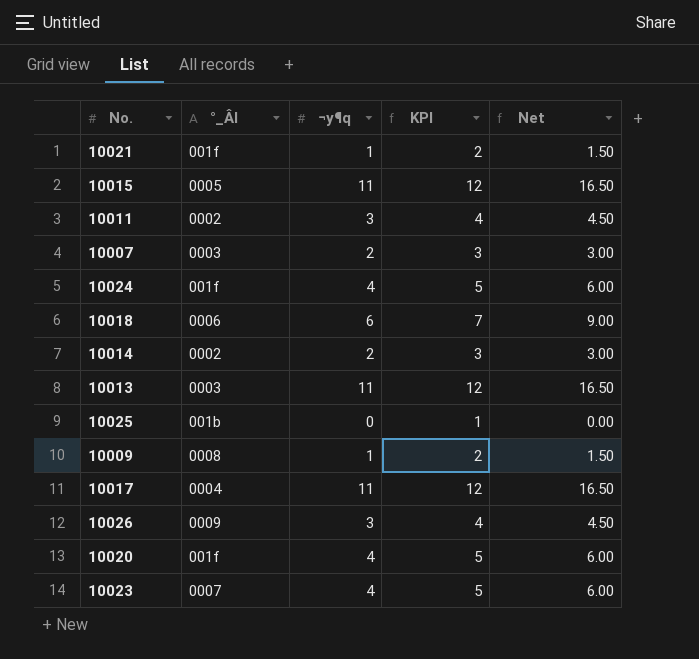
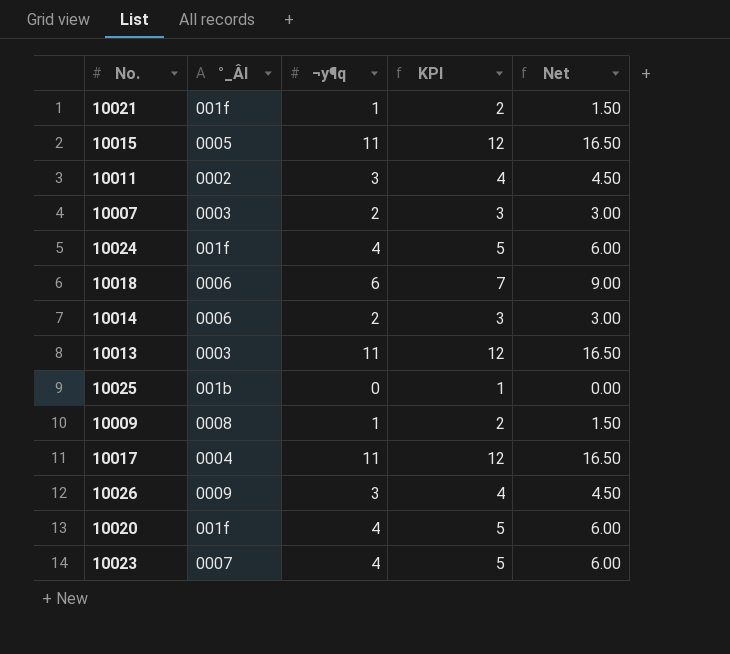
10014 | °_ÂI: 0002 -> 0006

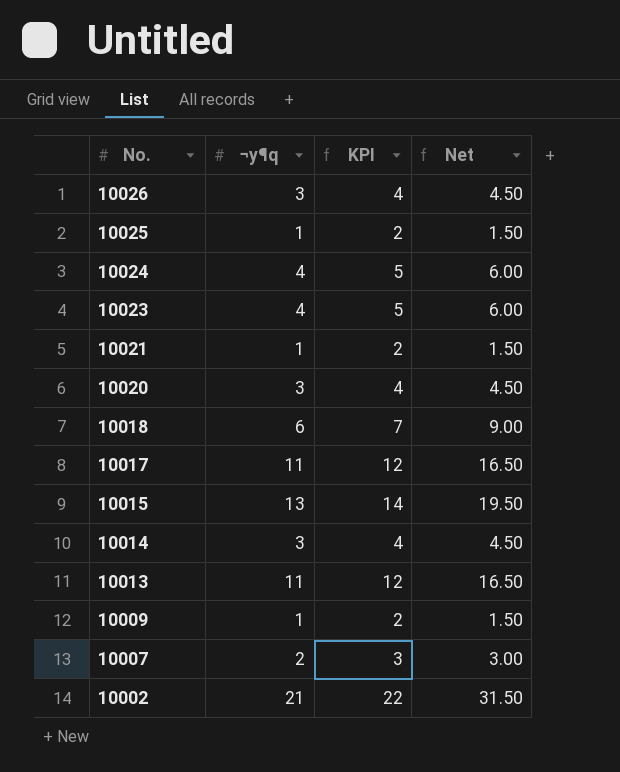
row order: none -> No. descending
column °_ÂI | position: 2 -> none
row 10011: 0002 | 3 | 4 | 4.50 -> none
10025 | ¬y¶q: 0 -> 1
10025 | KPI: 1 -> 2
10025 | Net: 0.00 -> 1.50
10020 | ¬y¶q: 4 -> 3
10020 | KPI: 5 -> 4
10020 | Net: 6.00 -> 4.50
10015 | ¬y¶q: 11 -> 13
10015 | KPI: 12 -> 14
10015 | Net: 16.50 -> 19.50
10014 | ¬y¶q: 2 -> 3
10014 | KPI: 3 -> 4
10014 | Net: 3.00 -> 4.50
row 10002: none -> 21 | 22 | 31.50

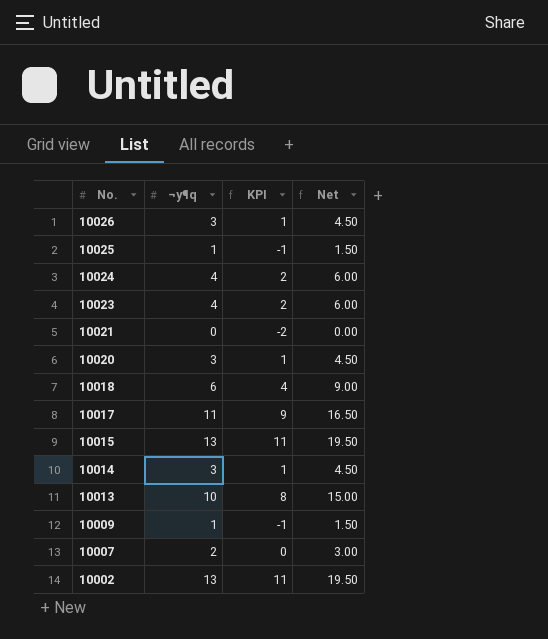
column KPI | formula: [¬y¶q] + 1 -> [¬y¶q] - 2
10021 | ¬y¶q: 1 -> 0
10021 | Net: 1.50 -> 0.00
10013 | ¬y¶q: 11 -> 10
10013 | Net: 16.50 -> 15.00
10002 | ¬y¶q: 21 -> 13
10002 | Net: 31.50 -> 19.50

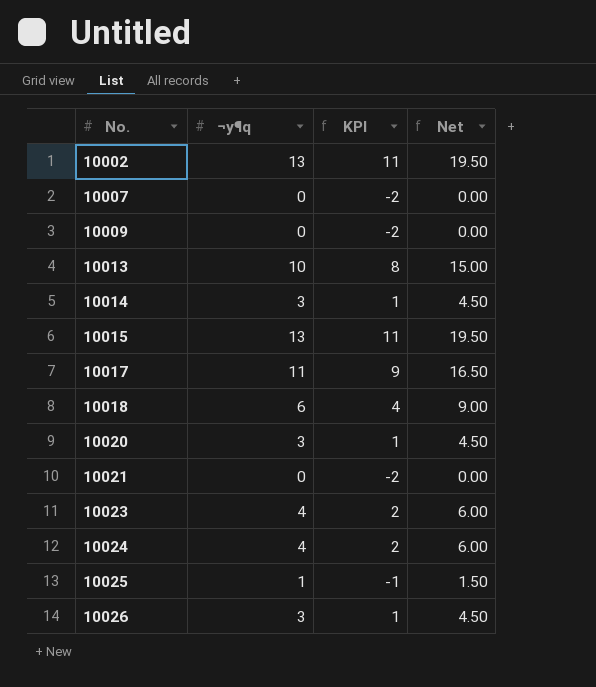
row order: No. descending -> No. ascending
10007 | ¬y¶q: 2 -> 0
10007 | KPI: 0 -> -2
10007 | Net: 3.00 -> 0.00
10009 | ¬y¶q: 1 -> 0
10009 | KPI: -1 -> -2
10009 | Net: 1.50 -> 0.00

